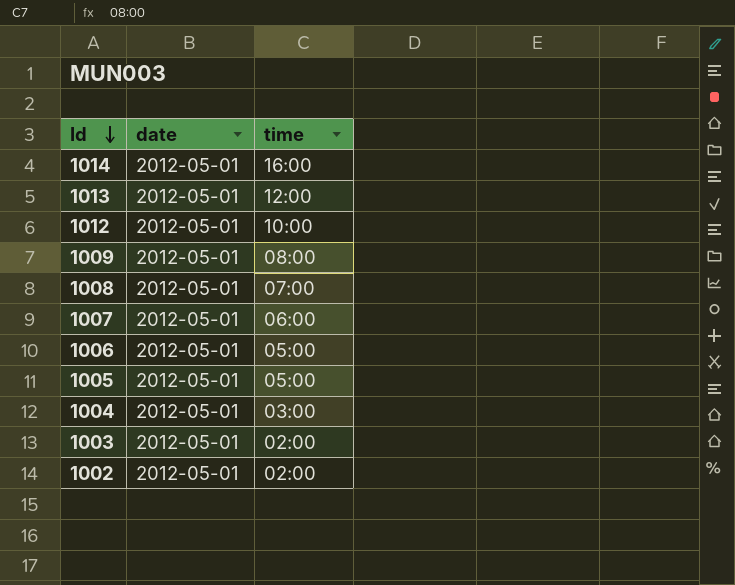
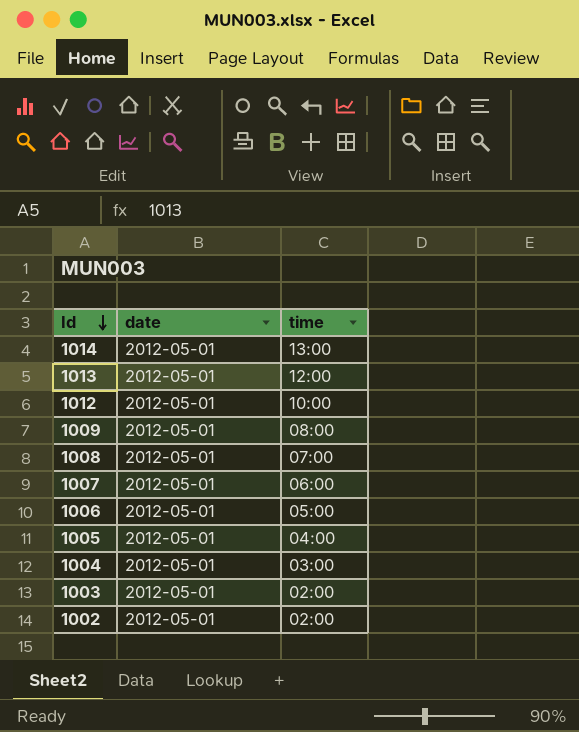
1014 | time: 16:00 -> 13:00
1005 | time: 05:00 -> 04:00

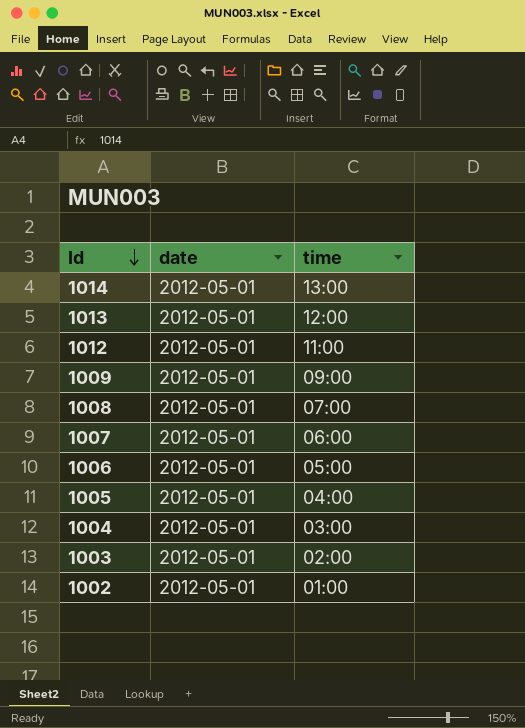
1012 | time: 10:00 -> 11:00
1009 | time: 08:00 -> 09:00
1002 | time: 02:00 -> 01:00

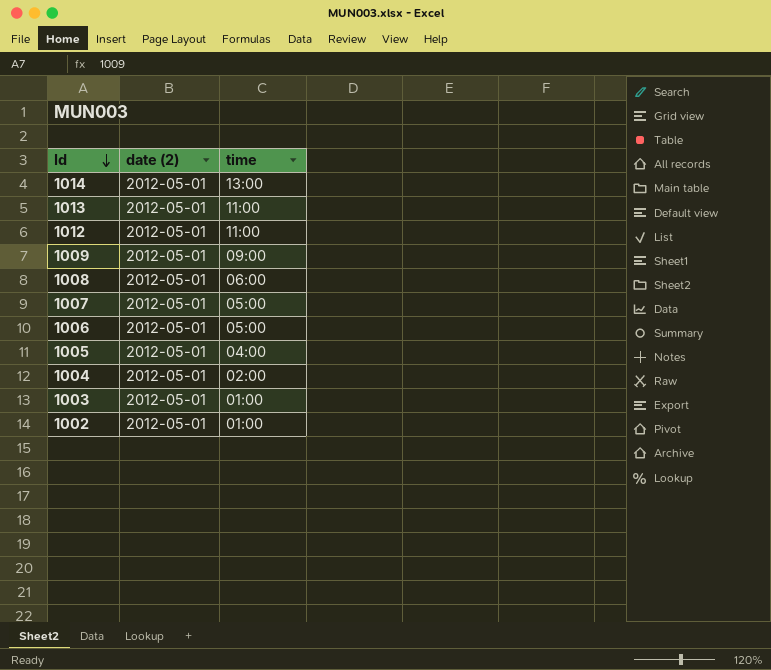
column name: date -> date (2)
1013 | time: 12:00 -> 11:00
1008 | time: 07:00 -> 06:00
1007 | time: 06:00 -> 05:00
1004 | time: 03:00 -> 02:00
1003 | time: 02:00 -> 01:00

